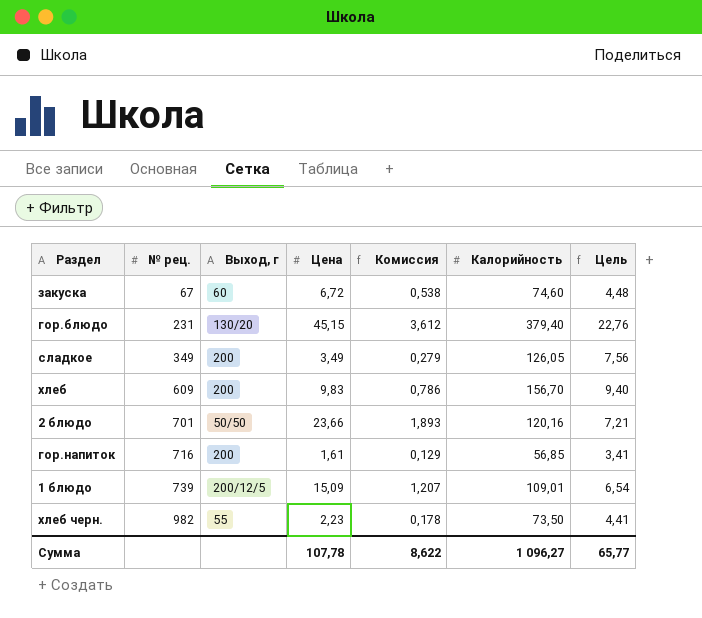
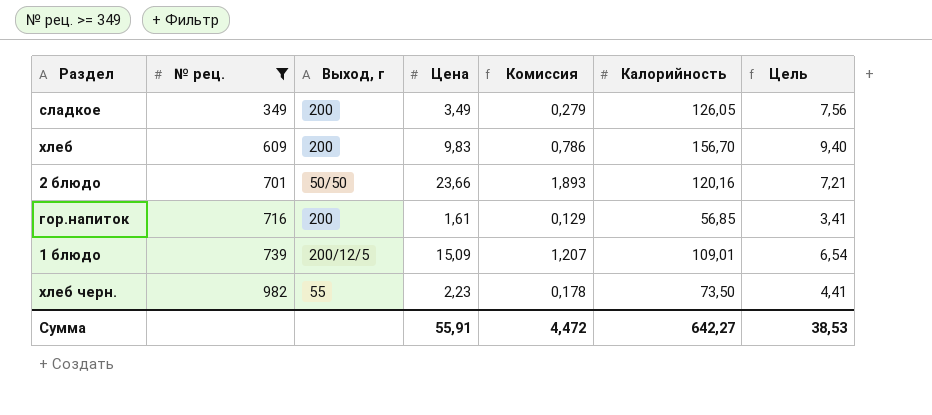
filter: none -> № рец. >= 349
Сумма | Цена: 107,78 -> 55,91
Сумма | Комиссия: 8,622 -> 4,472
Сумма | Калорийность: 1 096,27 -> 642,27
Сумма | Цель: 65,77 -> 38,53

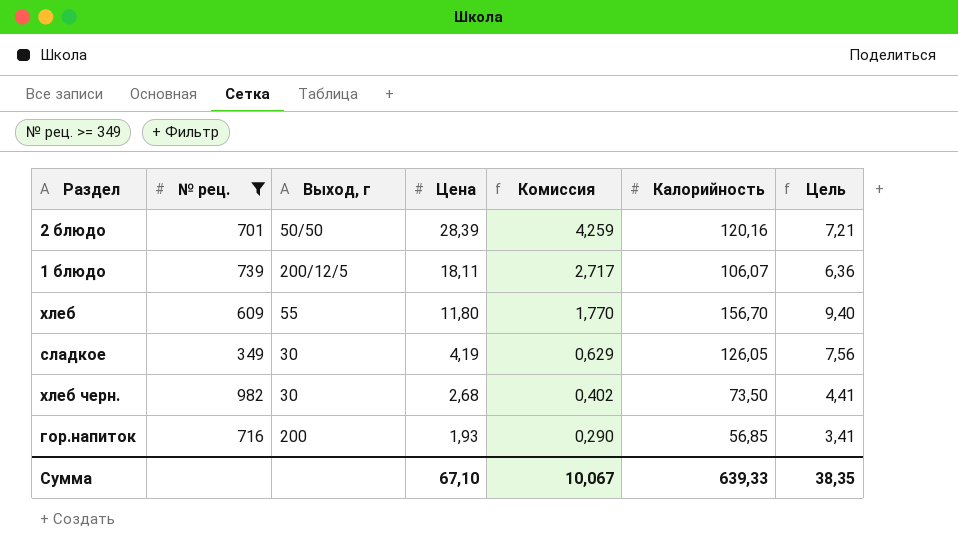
row order: № рец. ascending -> Цена descending
column Комиссия | formula: [Цена] * 0,08 -> [Цена] * 0,15
2 блюдо | Цена: 23,66 -> 28,39
1 блюдо | Цена: 15,09 -> 18,11
1 блюдо | Калорийность: 109,01 -> 106,07
1 блюдо | Цель: 6,54 -> 6,36
хлеб | Выход, г: 200 -> 55
хлеб | Цена: 9,83 -> 11,80
сладкое | Выход, г: 200 -> 30
сладкое | Цена: 3,49 -> 4,19
хлеб черн. | Выход, г: 55 -> 30
хлеб черн. | Цена: 2,23 -> 2,68
гор.напиток | Цена: 1,61 -> 1,93
Сумма | Цена: 55,91 -> 67,10
Сумма | Комиссия: 4,472 -> 10,067
Сумма | Калорийность: 642,27 -> 639,33
Сумма | Цель: 38,53 -> 38,35

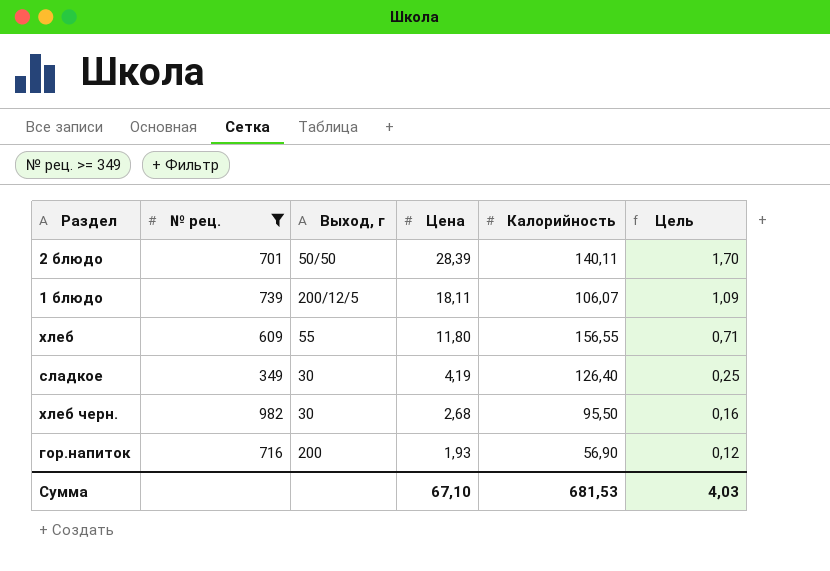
column Комиссия | formula: [Цена] * 0,15 -> none
column Цель | formula: [Калорийность] * 0,06 -> [Цена] * 0,06
2 блюдо | Калорийность: 120,16 -> 140,11
хлеб | Калорийность: 156,70 -> 156,55
сладкое | Калорийность: 126,05 -> 126,40
хлеб черн. | Калорийность: 73,50 -> 95,50
гор.напиток | Калорийность: 56,85 -> 56,90
Сумма | Калорийность: 639,33 -> 681,53
Сумма | Цель: 38,35 -> 4,03

